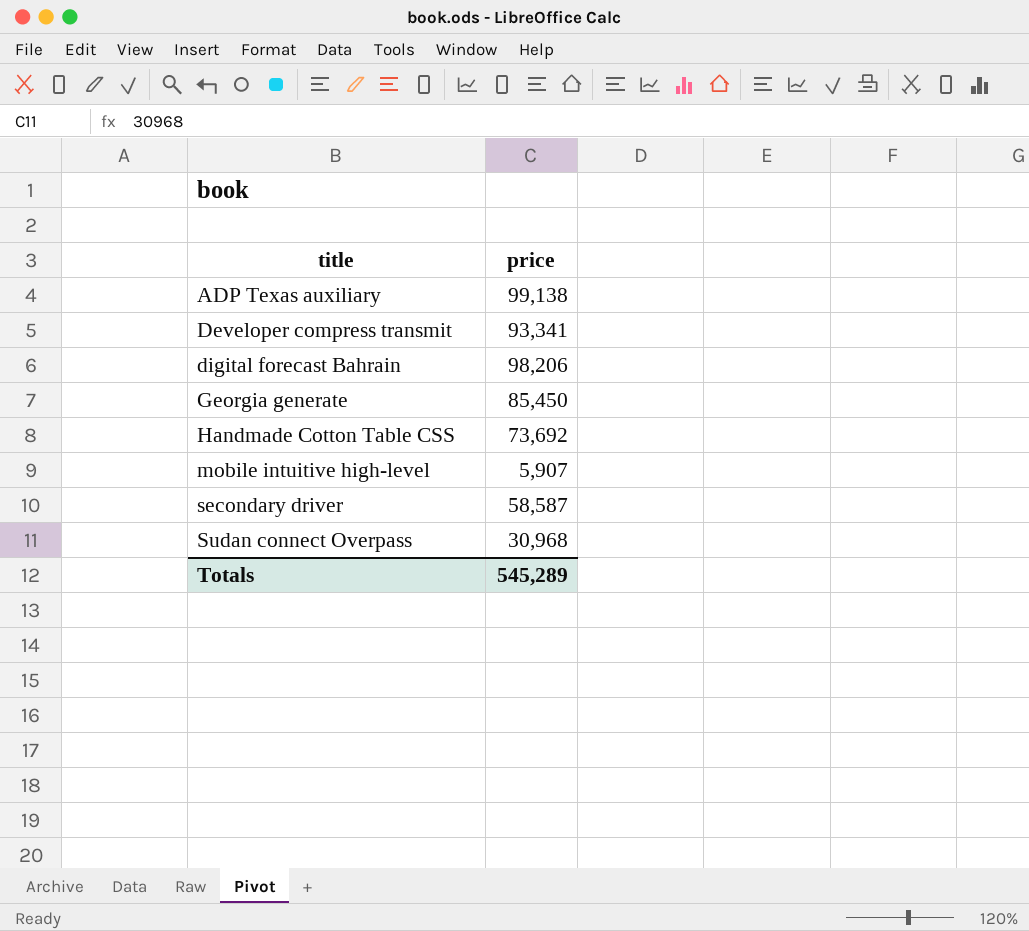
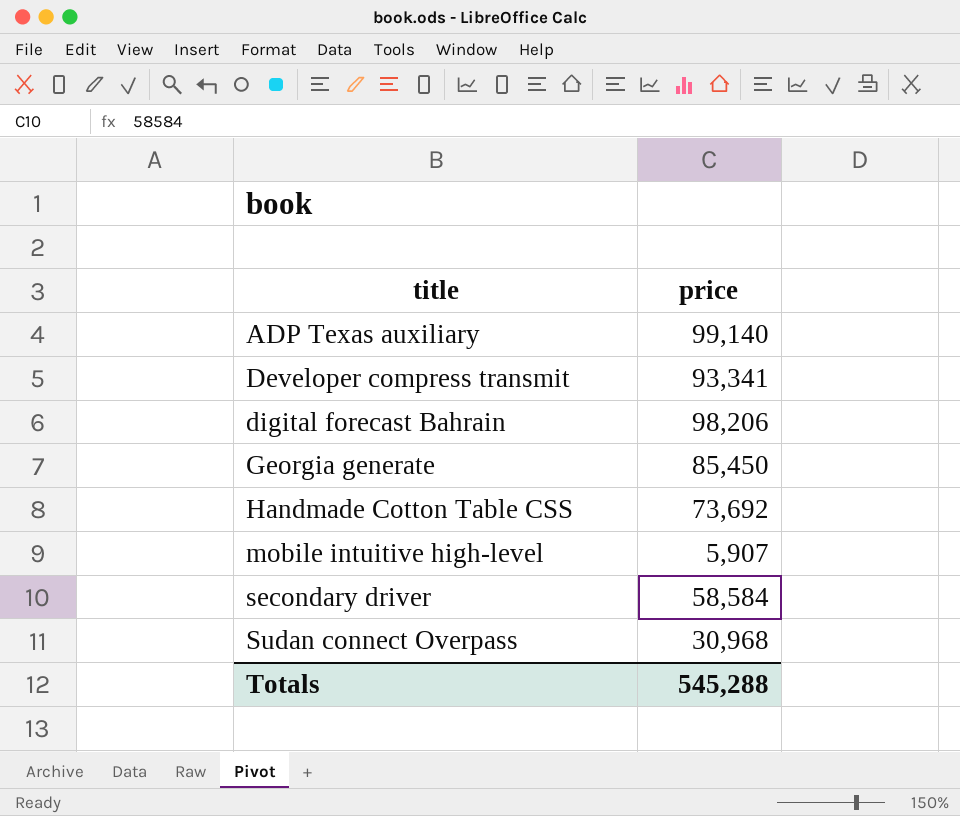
ADP Texas auxiliary | price: 99,138 -> 99,140
secondary driver | price: 58,587 -> 58,584
Totals | price: 545,289 -> 545,288

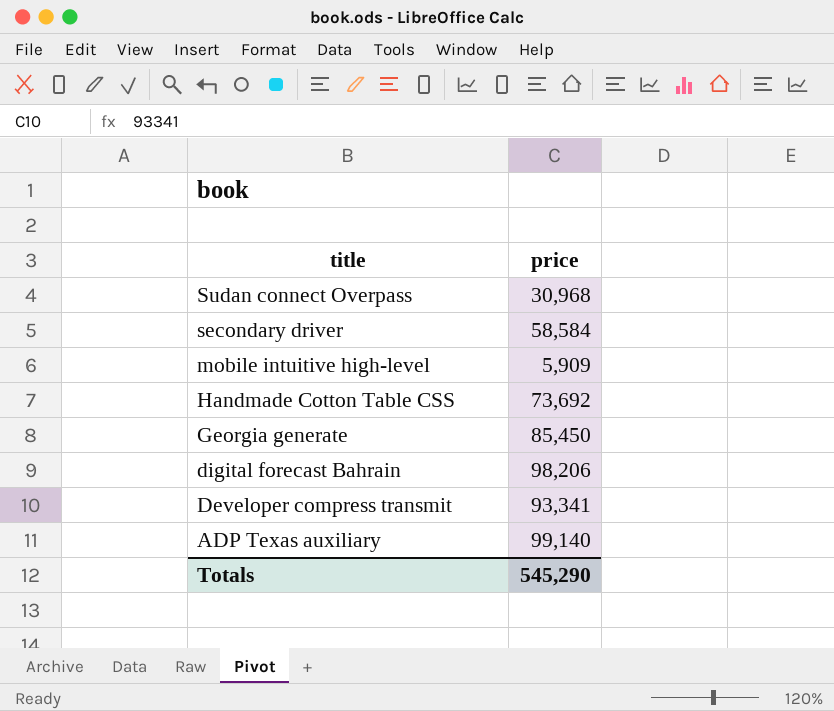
row order: title ascending -> title descending
mobile intuitive high-level | price: 5,907 -> 5,909
Totals | price: 545,288 -> 545,290

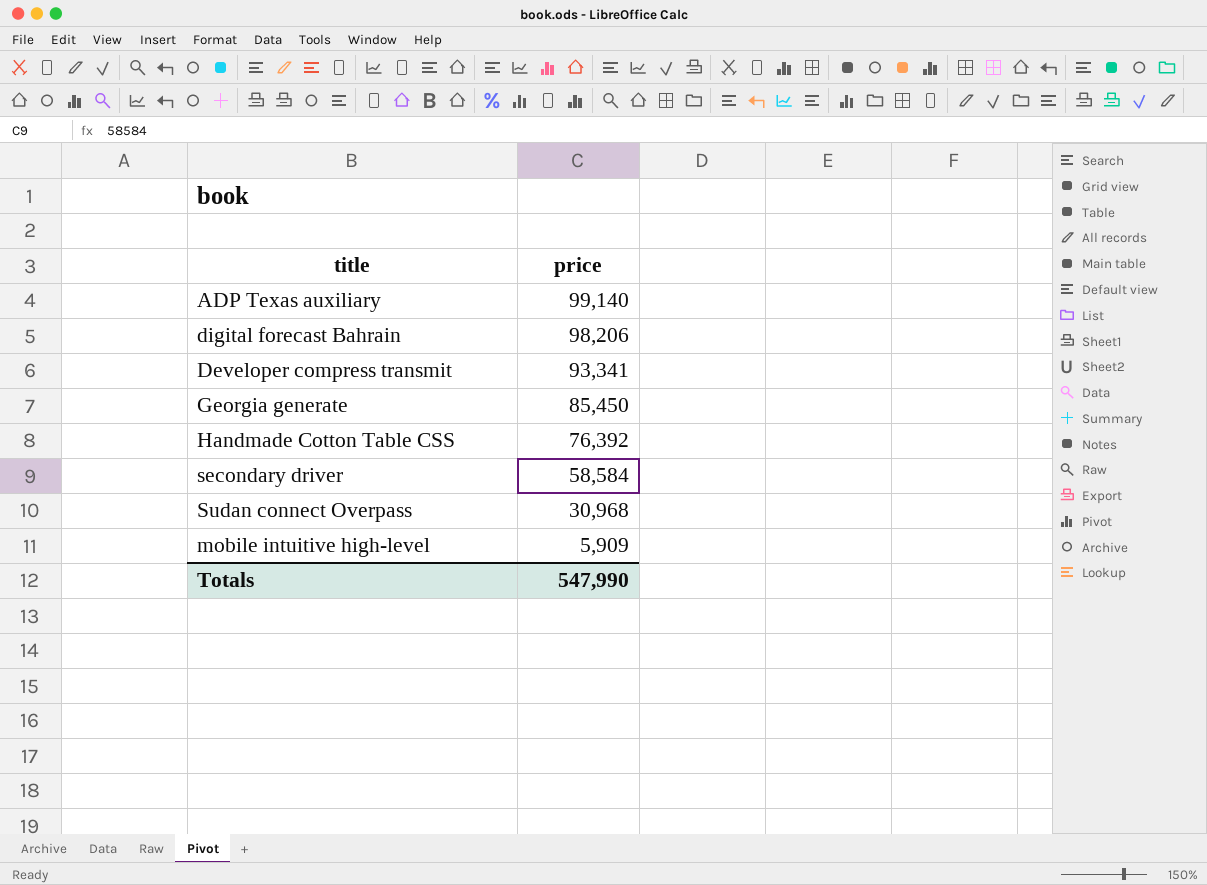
row order: title descending -> price descending
Handmade Cotton Table CSS | price: 73,692 -> 76,392
Totals | price: 545,290 -> 547,990

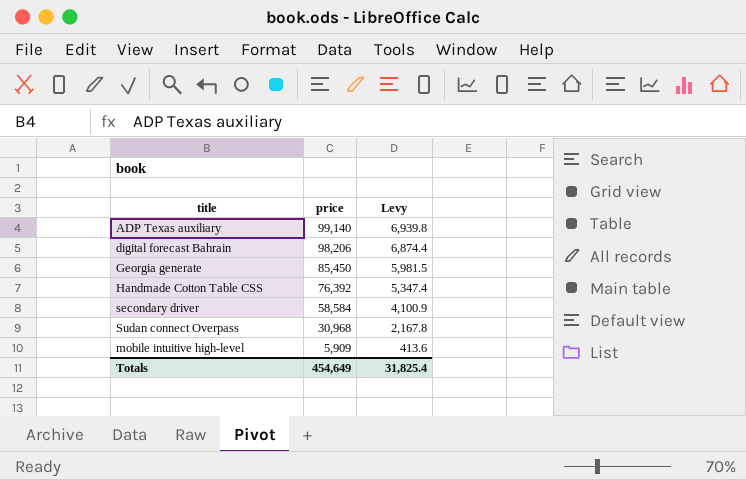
column Levy | formula: none -> [price] * 0.07
row Developer compress transmit: 93,341 -> none
Totals | price: 547,990 -> 454,649

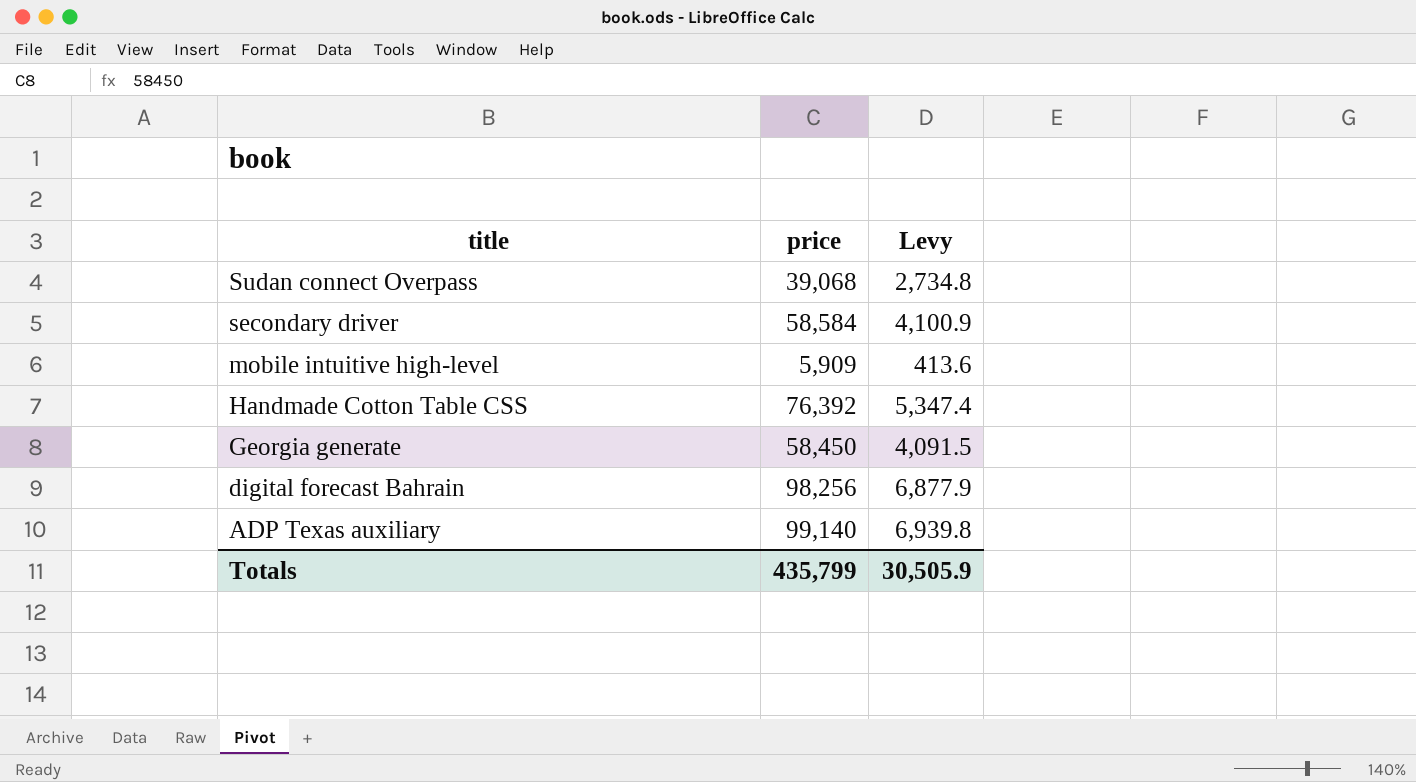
row order: price descending -> title descending
Sudan connect Overpass | price: 30,968 -> 39,068
Sudan connect Overpass | Levy: 2,167.8 -> 2,734.8
Georgia generate | price: 85,450 -> 58,450
Georgia generate | Levy: 5,981.5 -> 4,091.5
digital forecast Bahrain | price: 98,206 -> 98,256
digital forecast Bahrain | Levy: 6,874.4 -> 6,877.9
Totals | price: 454,649 -> 435,799
Totals | Levy: 31,825.4 -> 30,505.9

